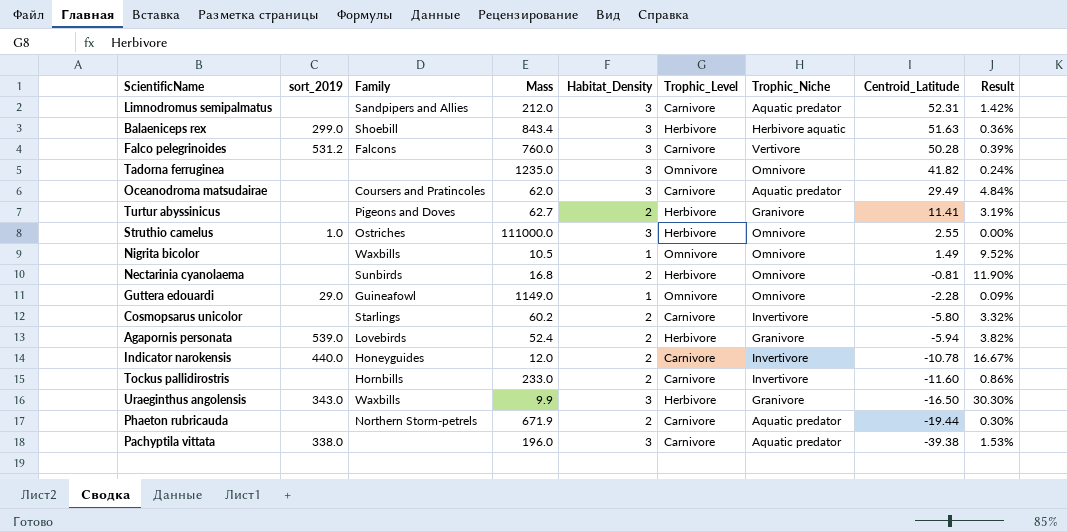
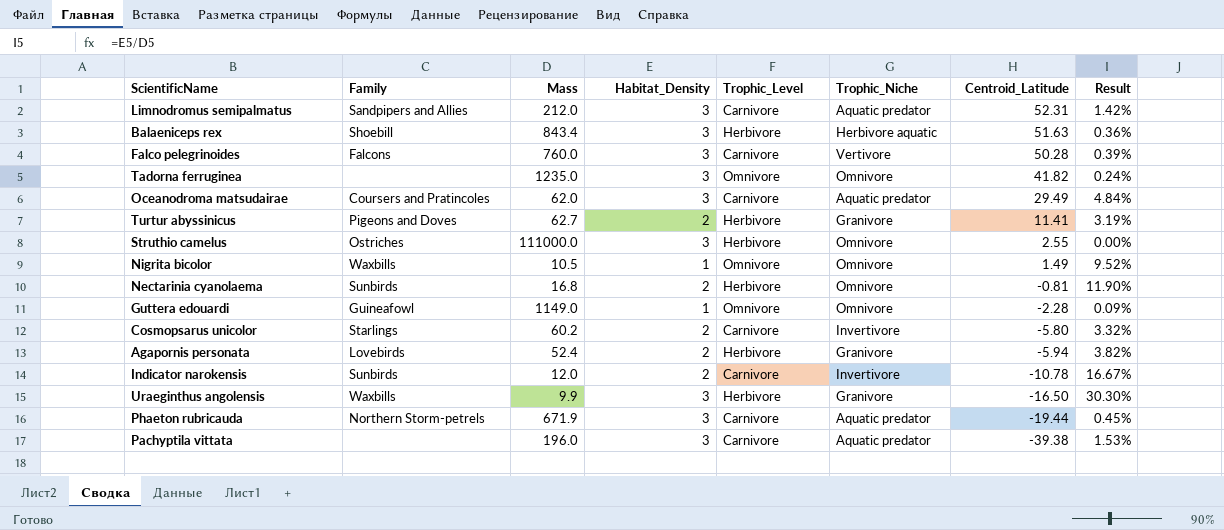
column sort_2019 | position: 2 -> none
row Tockus pallidirostris: none | Hornbills | 233.0 | 2 | Carnivore | Invertivore | -11.60 | 0.86% -> none
Indicator narokensis | Family: Honeyguides -> Sunbirds
Phaeton rubricauda | Habitat_Density: 2 -> 3
Phaeton rubricauda | Result: 0.30% -> 0.45%

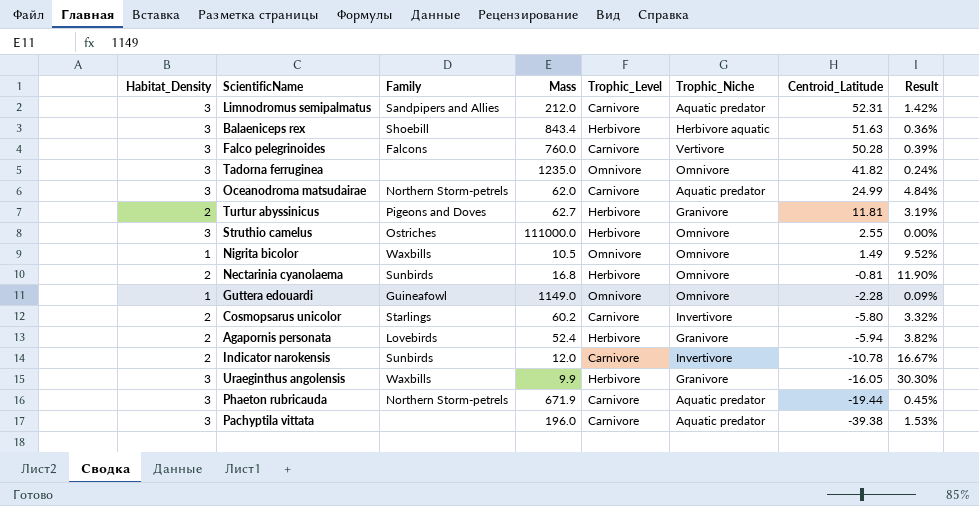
column Habitat_Density | position: 4 -> 1
Oceanodroma matsudairae | Family: Coursers and Pratincoles -> Northern Storm-petrels
Oceanodroma matsudairae | Centroid_Latitude: 29.49 -> 24.99
Turtur abyssinicus | Centroid_Latitude: 11.41 -> 11.81
Uraeginthus angolensis | Centroid_Latitude: -16.50 -> -16.05

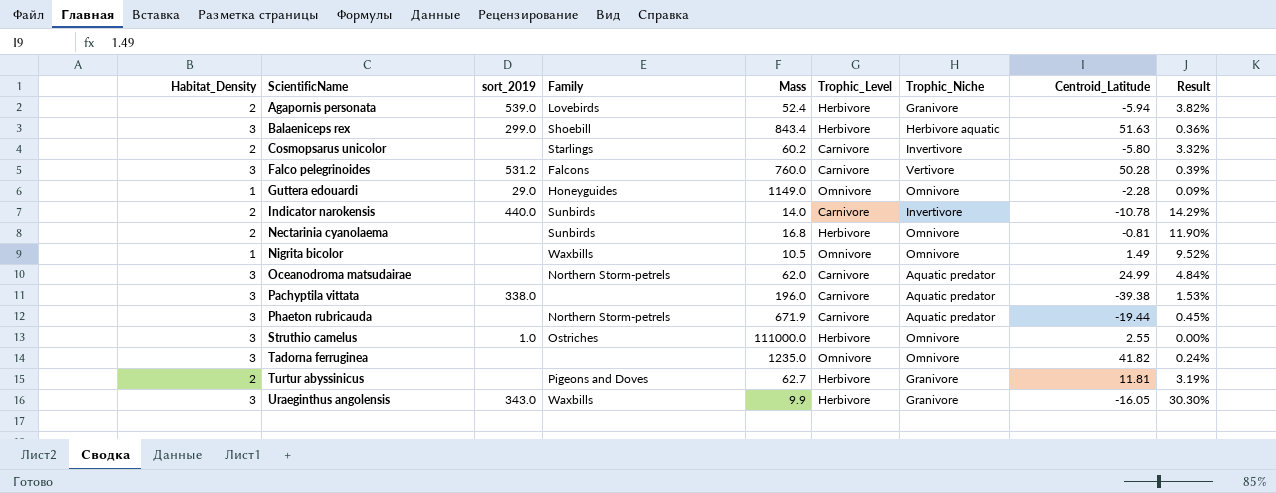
row order: Centroid_Latitude descending -> ScientificName ascending
column sort_2019 | position: none -> 3
row Limnodromus semipalmatus: 3 | Sandpipers and Allies | 212.0 | Carnivore | Aquatic predator | 52.31 | 1.42% -> none
Guttera edouardi | Family: Guineafowl -> Honeyguides
Indicator narokensis | Mass: 12.0 -> 14.0
Indicator narokensis | Result: 16.67% -> 14.29%

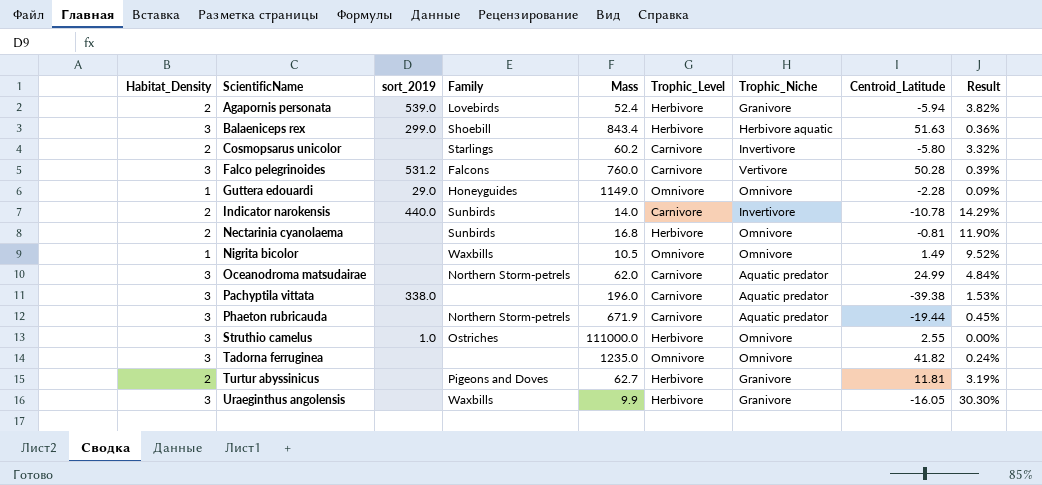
Uraeginthus angolensis | sort_2019: 343.0 -> none

